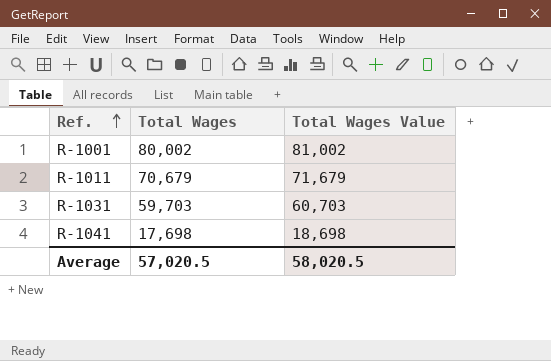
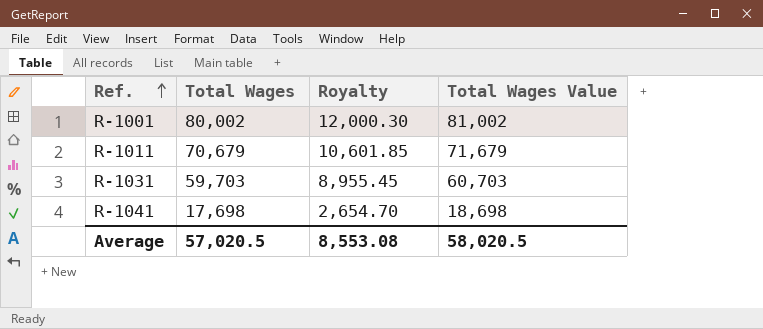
column Royalty | formula: none -> [Total Wages] * 0.15

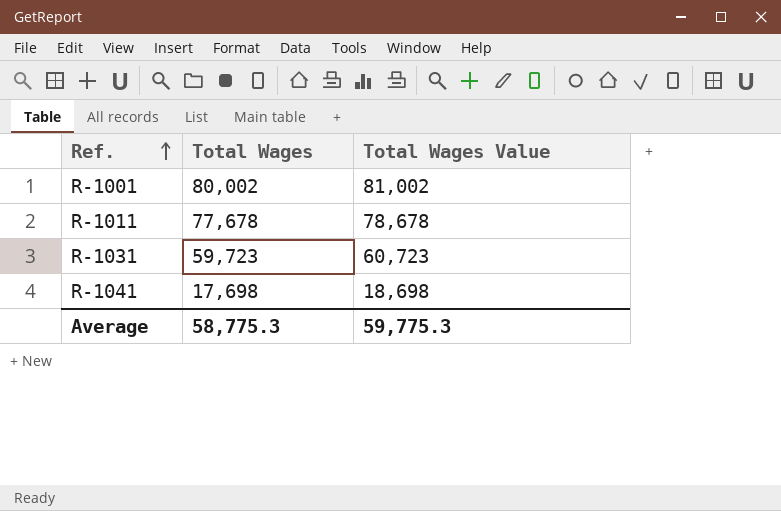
column Royalty | formula: [Total Wages] * 0.15 -> none
R-1011 | Total Wages: 70,679 -> 77,678
R-1011 | Total Wages Value: 71,679 -> 78,678
R-1031 | Total Wages: 59,703 -> 59,723
R-1031 | Total Wages Value: 60,703 -> 60,723
Average | Total Wages: 57,020.5 -> 58,775.3
Average | Total Wages Value: 58,020.5 -> 59,775.3

